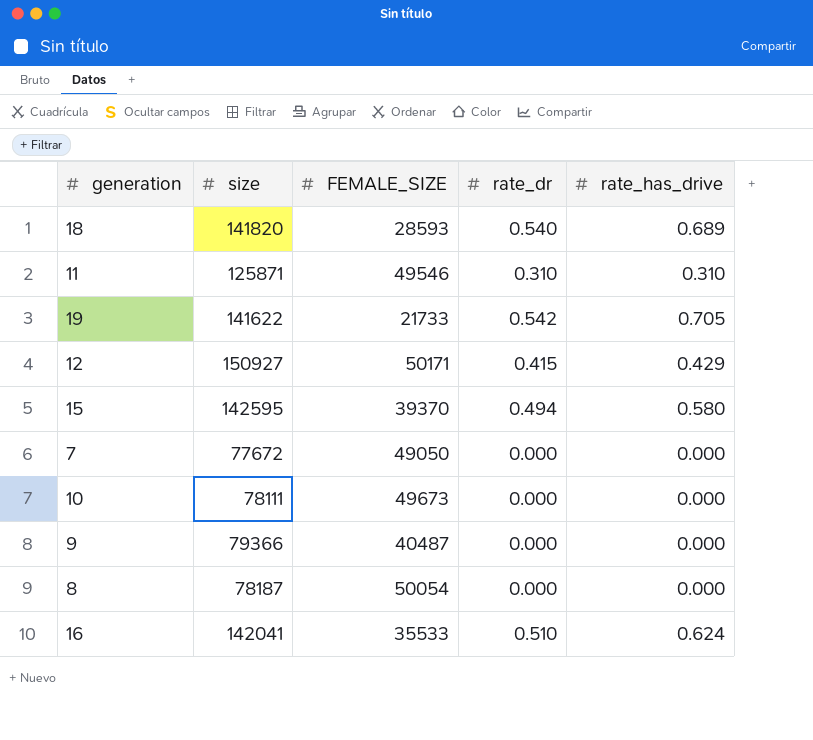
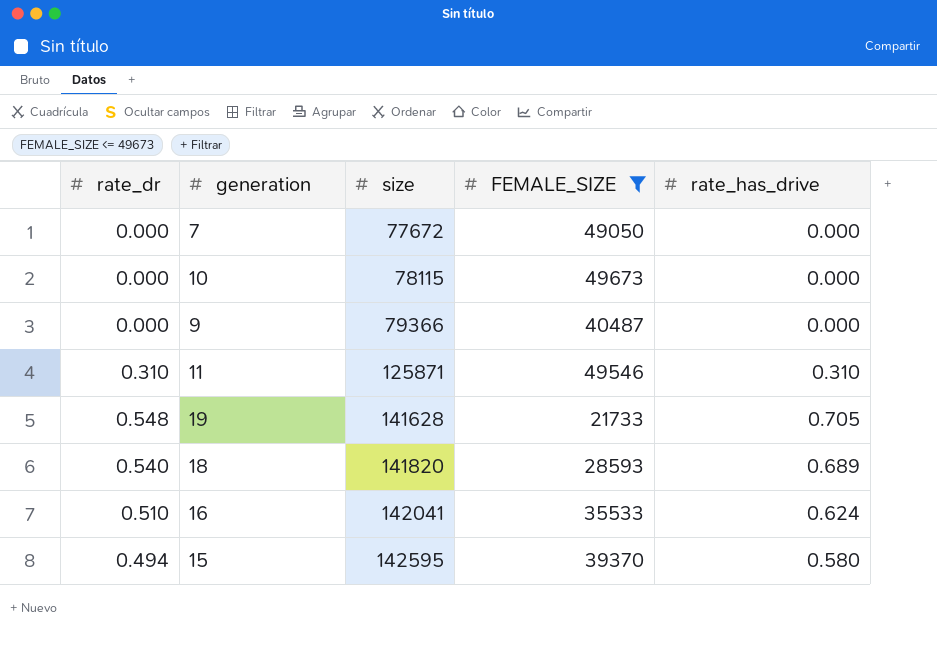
filter: none -> FEMALE_SIZE <= 49673
row order: none -> size ascending
column rate_dr | position: 4 -> 1
10 | size: 78111 -> 78115
19 | rate_dr: 0.542 -> 0.548
19 | size: 141622 -> 141628

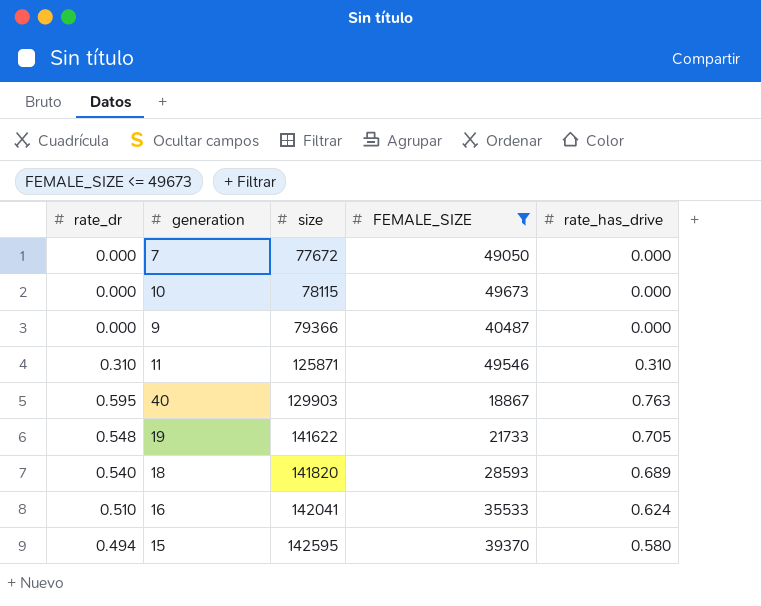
row 40: none -> 0.595 | 129903 | 18867 | 0.763
19 | size: 141628 -> 141622

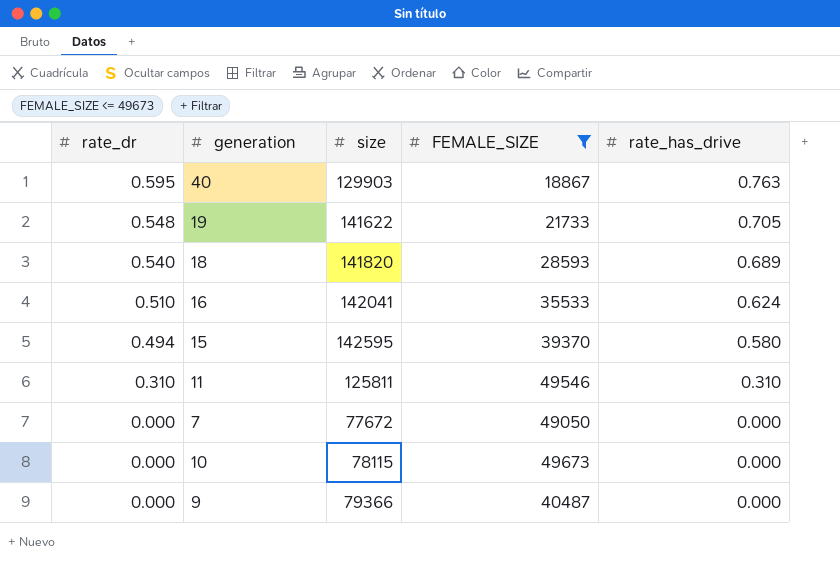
row order: size ascending -> rate_dr descending
11 | size: 125871 -> 125811

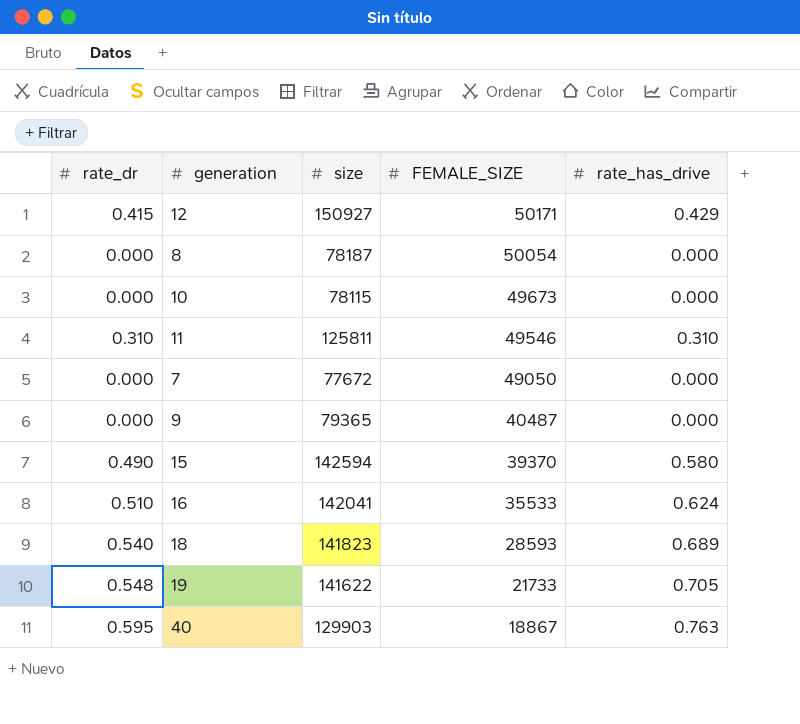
filter: FEMALE_SIZE <= 49673 -> none
row order: rate_dr descending -> FEMALE_SIZE descending
9 | size: 79366 -> 79365
15 | rate_dr: 0.494 -> 0.490
15 | size: 142595 -> 142594
18 | size: 141820 -> 141823

